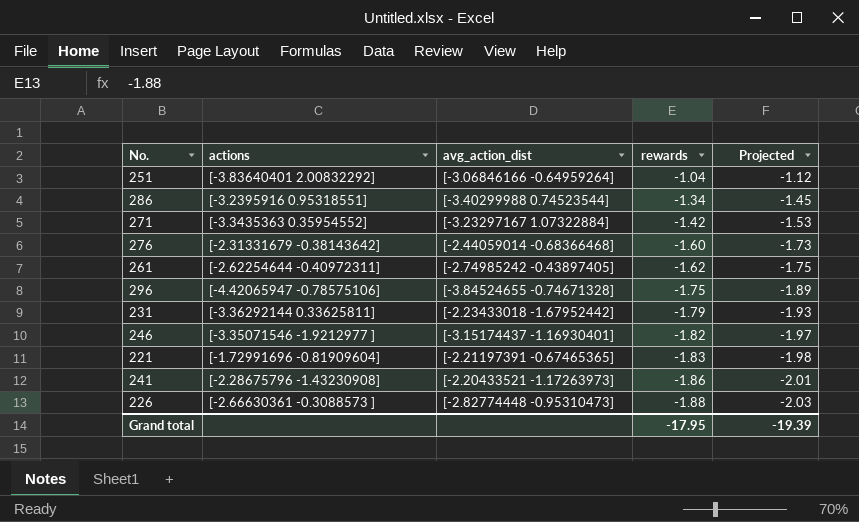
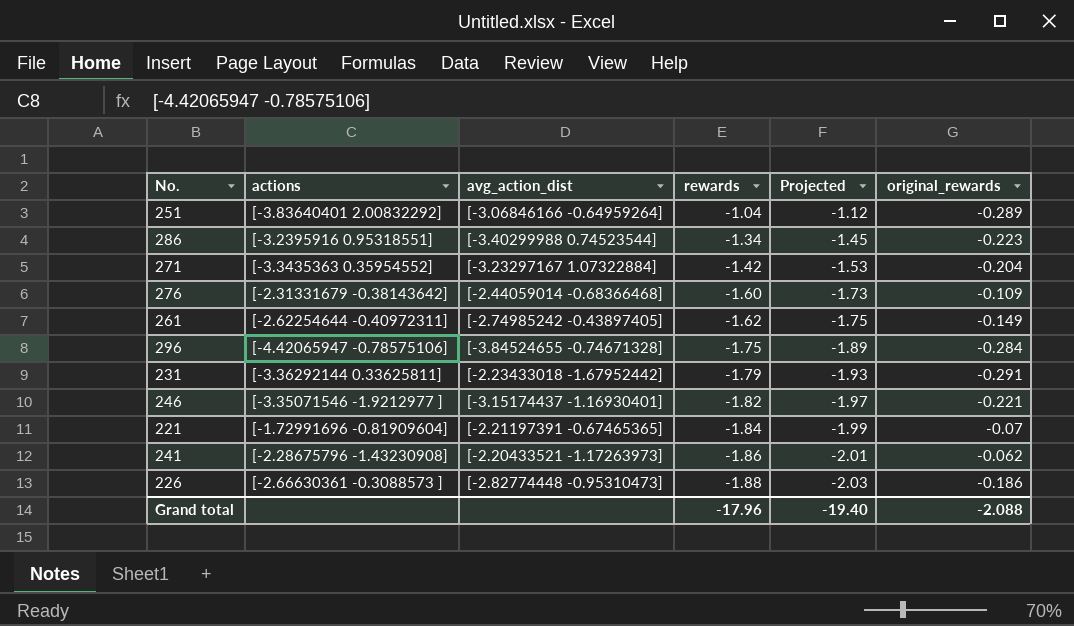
column original_rewards | position: none -> 6
221 | rewards: -1.83 -> -1.84
221 | Projected: -1.98 -> -1.99
Grand total | rewards: -17.95 -> -17.96
Grand total | Projected: -19.39 -> -19.40

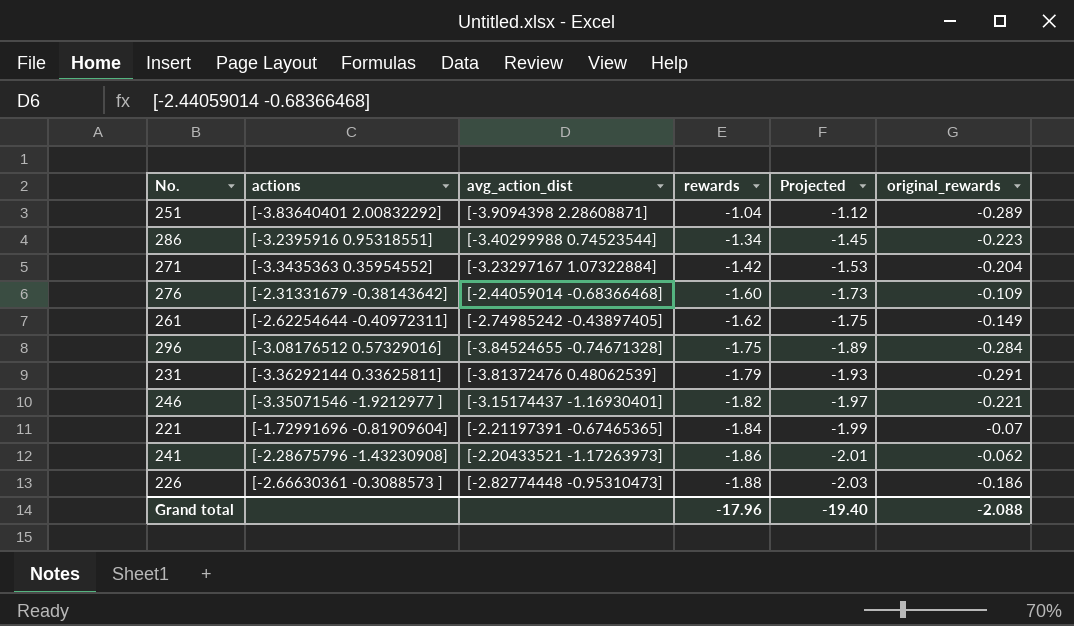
251 | avg_action_dist: [-3.06846166 -0.64959264] -> [-3.9094398 2.28608871]
296 | actions: [-4.42065947 -0.78575106] -> [-3.08176512 0.57329016]
231 | avg_action_dist: [-2.23433018 -1.67952442] -> [-3.81372476 0.48062539]

